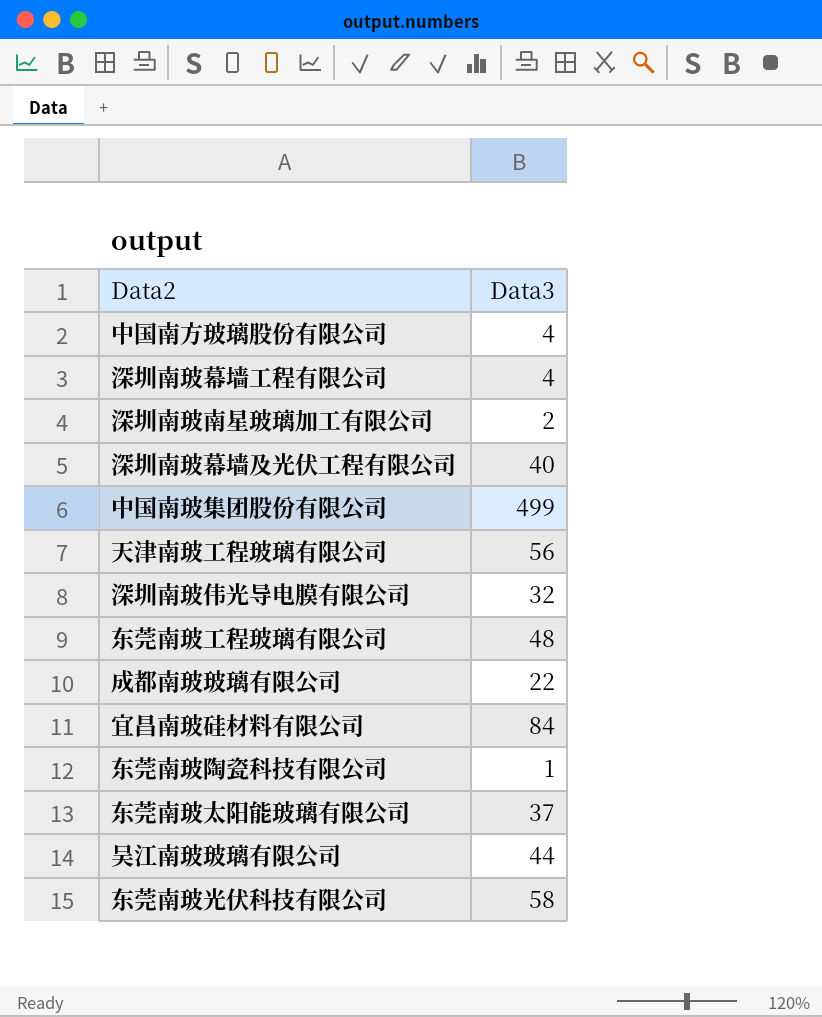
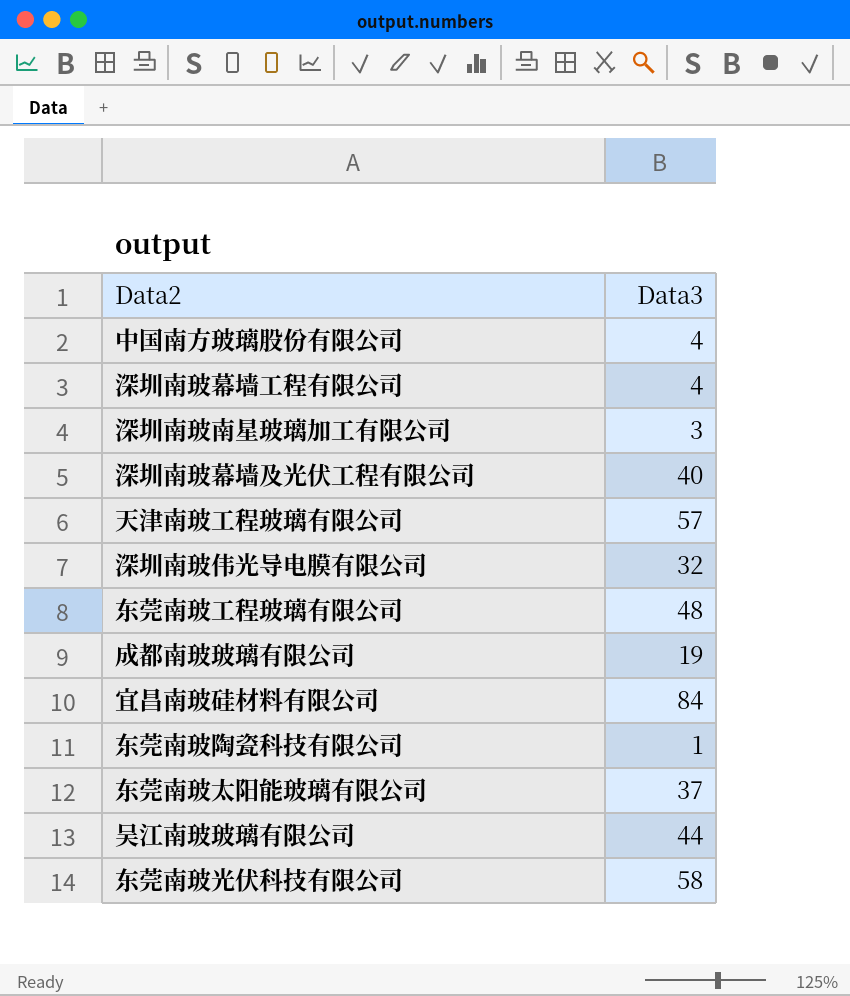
row 中国南玻集团股份有限公司: 499 -> none
深圳南玻南星玻璃加工有限公司 | Data3: 2 -> 3
天津南玻工程玻璃有限公司 | Data3: 56 -> 57
成都南玻玻璃有限公司 | Data3: 22 -> 19

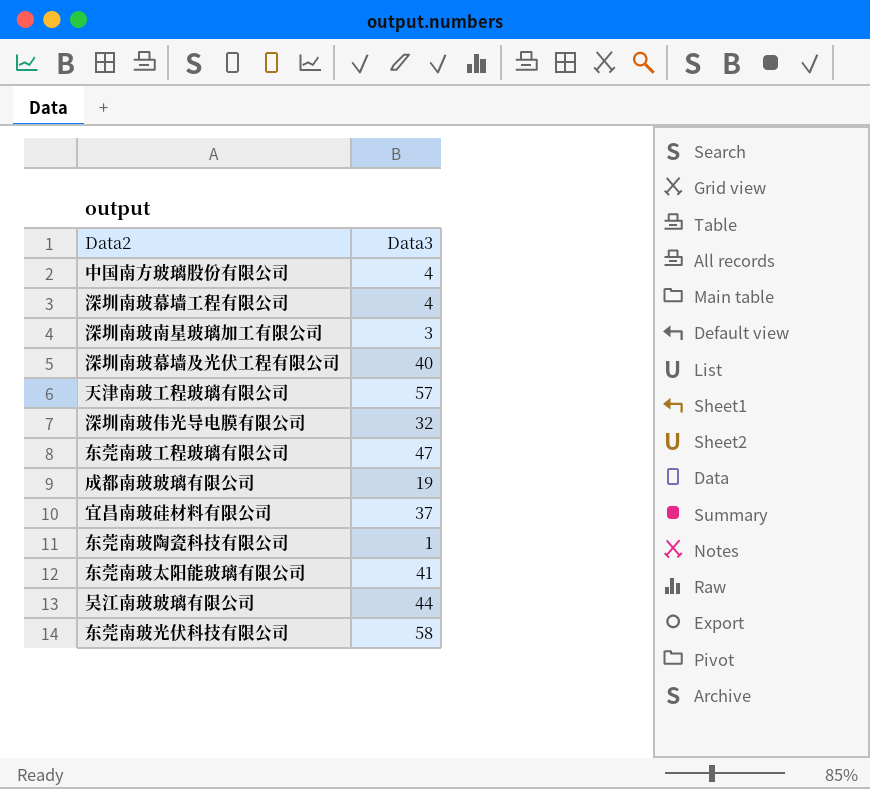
东莞南玻工程玻璃有限公司 | Data3: 48 -> 47
宜昌南玻硅材料有限公司 | Data3: 84 -> 37
东莞南玻太阳能玻璃有限公司 | Data3: 37 -> 41

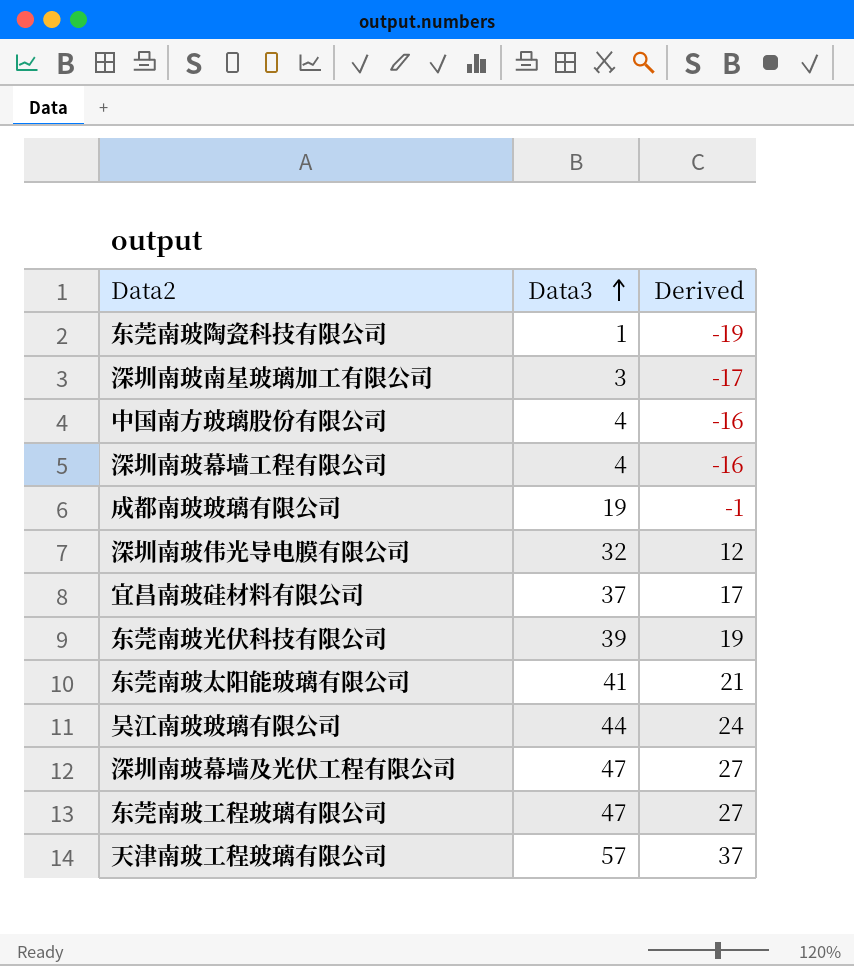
row order: none -> Data3 ascending
column Derived | formula: none -> [Data3] - 20
东莞南玻光伏科技有限公司 | Data3: 58 -> 39
深圳南玻幕墙及光伏工程有限公司 | Data3: 40 -> 47

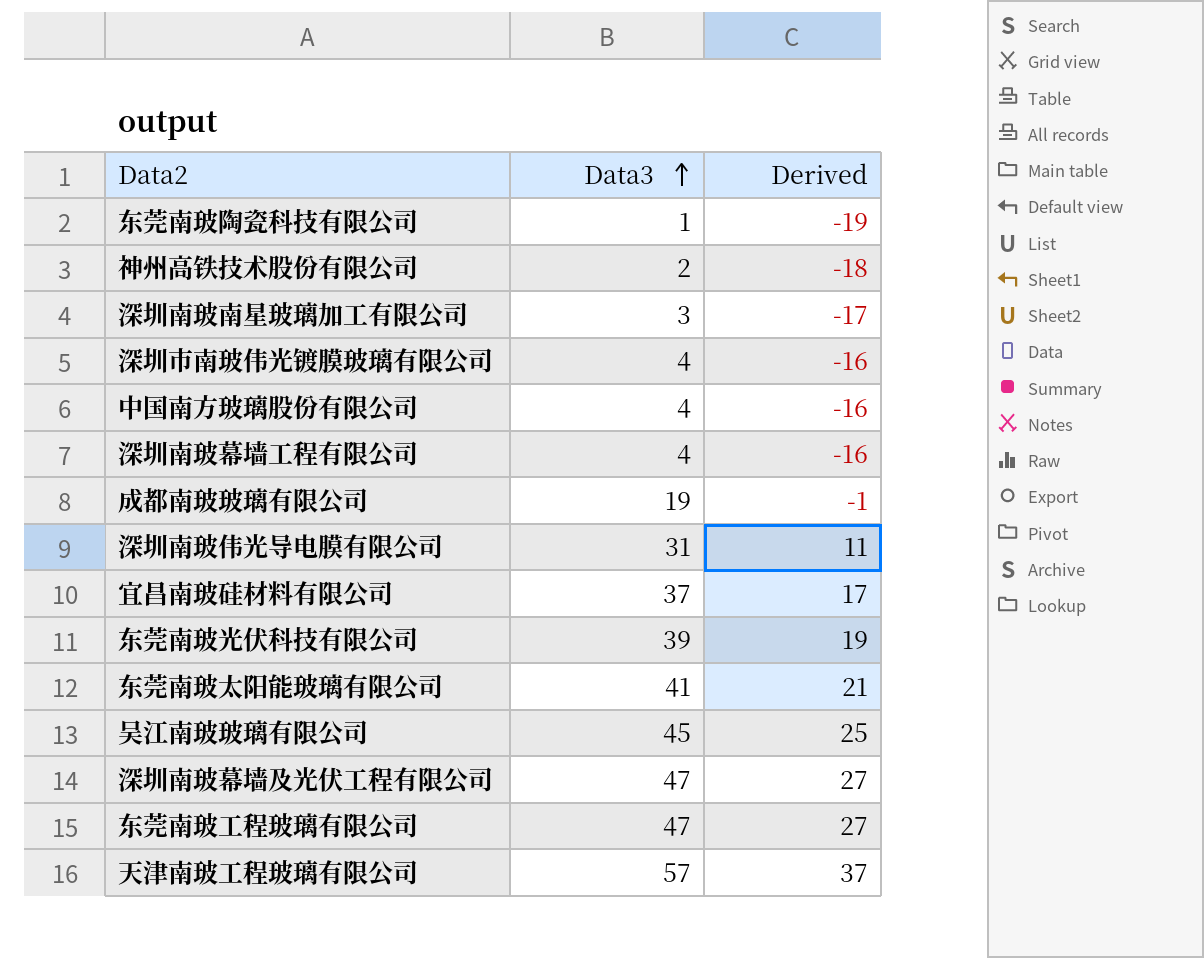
row 神州高铁技术股份有限公司: none -> 2 | -18
row 深圳市南玻伟光镀膜玻璃有限公司: none -> 4 | -16
深圳南玻伟光导电膜有限公司 | Data3: 32 -> 31
深圳南玻伟光导电膜有限公司 | Derived: 12 -> 11
吴江南玻玻璃有限公司 | Data3: 44 -> 45
吴江南玻玻璃有限公司 | Derived: 24 -> 25

